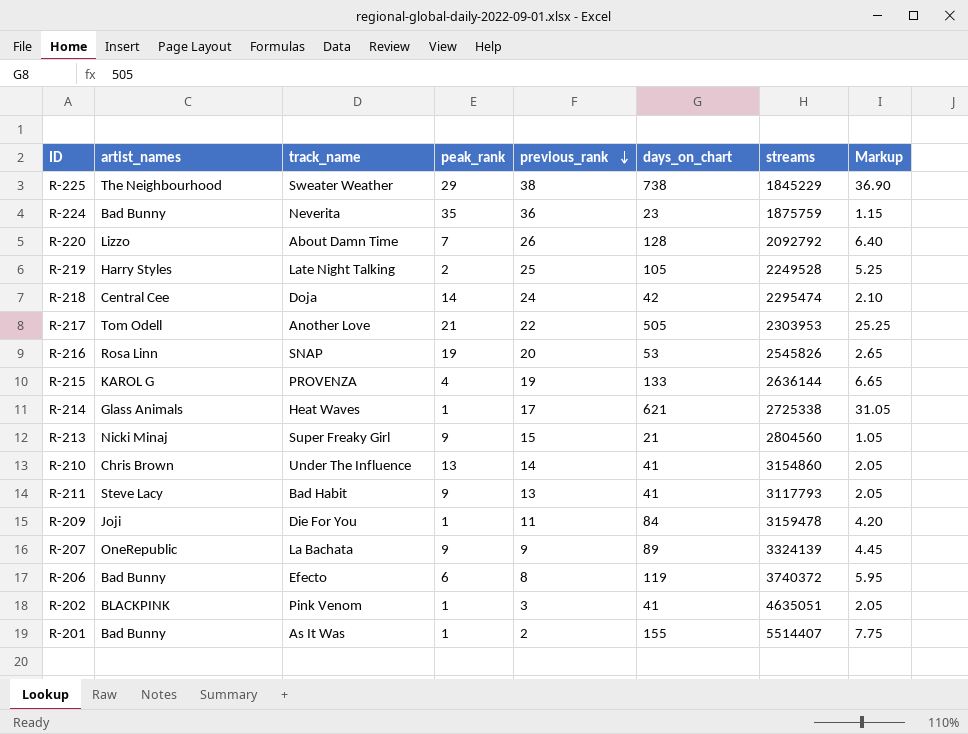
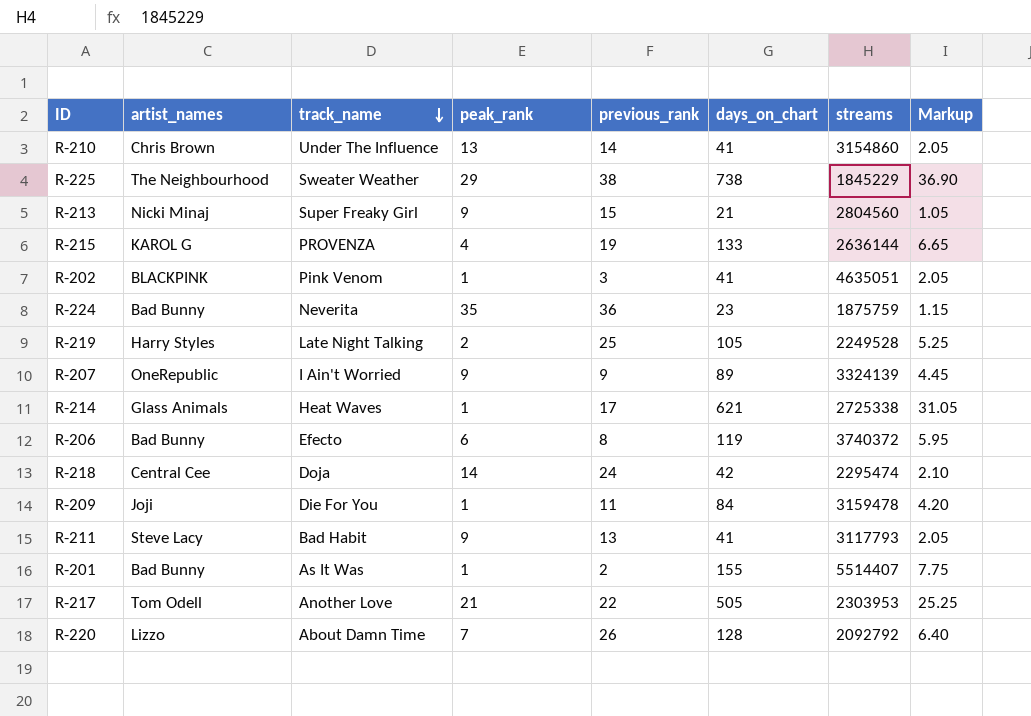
row order: previous_rank descending -> track_name descending
row R-216: Rosa Linn | SNAP | 19 | 20 | 53 | 2545826 | 2.65 -> none
R-207 | track_name: La Bachata -> I Ain't Worried

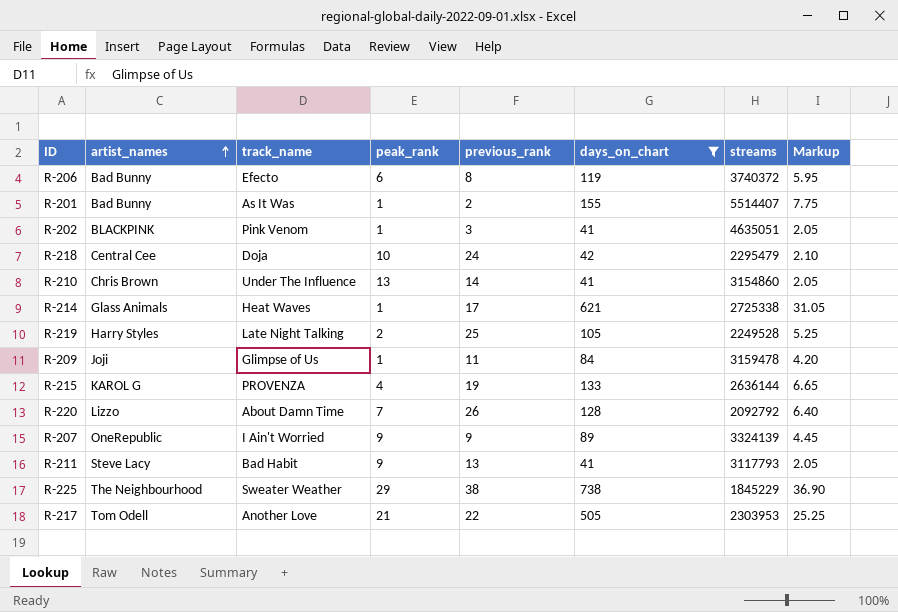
filter: none -> days_on_chart >= 41
row order: track_name descending -> artist_names ascending
R-218 | peak_rank: 14 -> 10
R-218 | streams: 2295474 -> 2295479
R-209 | track_name: Die For You -> Glimpse of Us

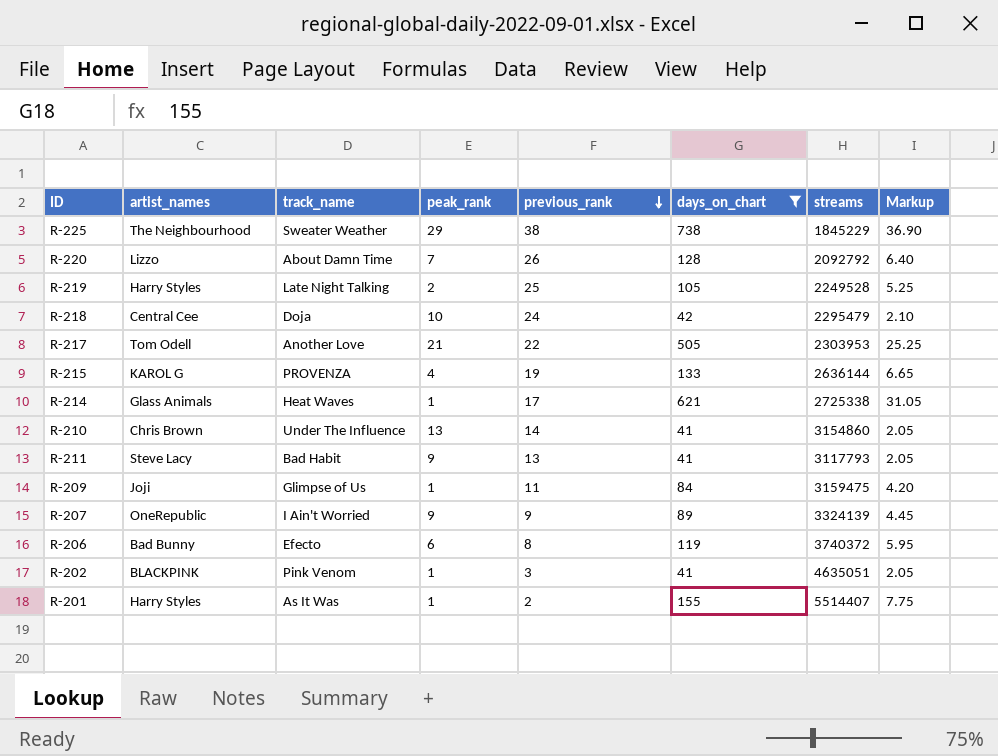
row order: artist_names ascending -> previous_rank descending
R-209 | streams: 3159478 -> 3159475
R-201 | artist_names: Bad Bunny -> Harry Styles

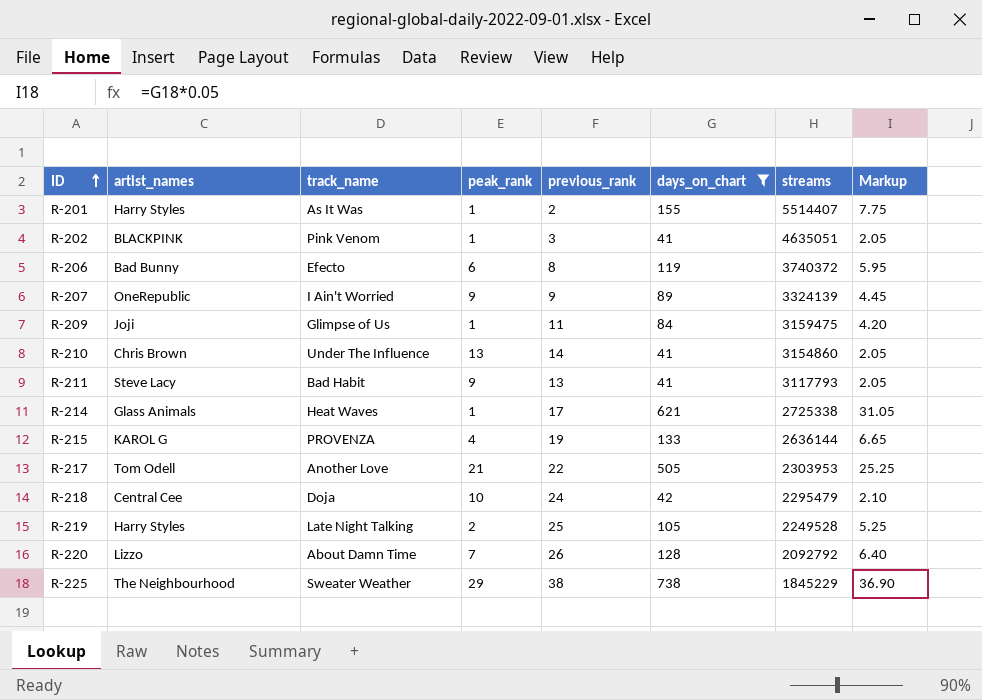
row order: previous_rank descending -> ID ascending

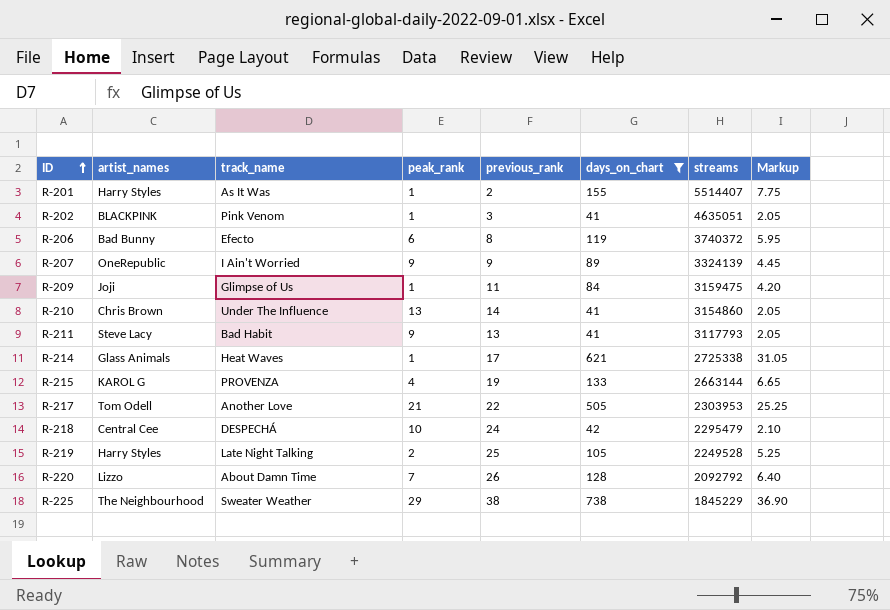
R-215 | streams: 2636144 -> 2663144
R-218 | track_name: Doja -> DESPECHÁ

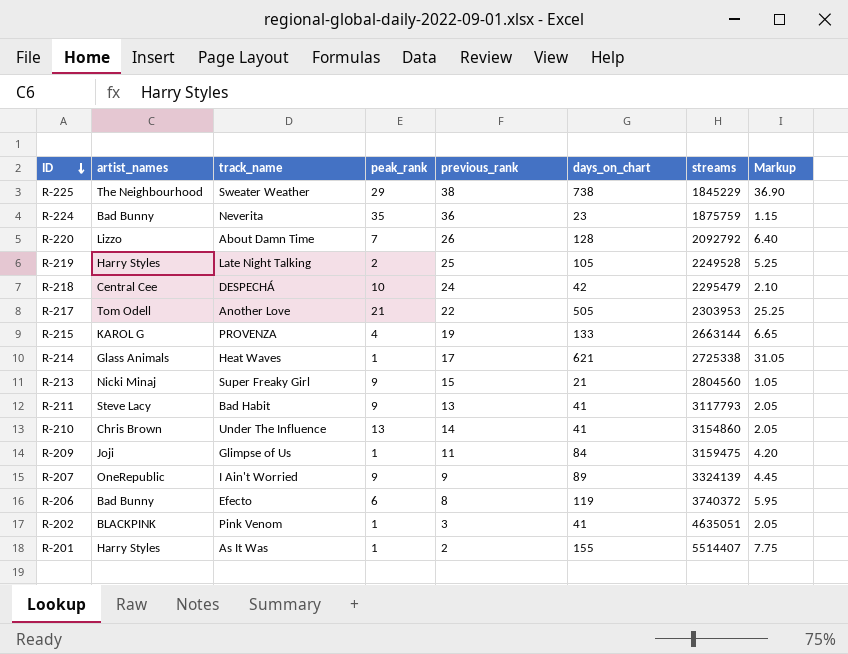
filter: days_on_chart >= 41 -> none
row order: ID ascending -> ID descending

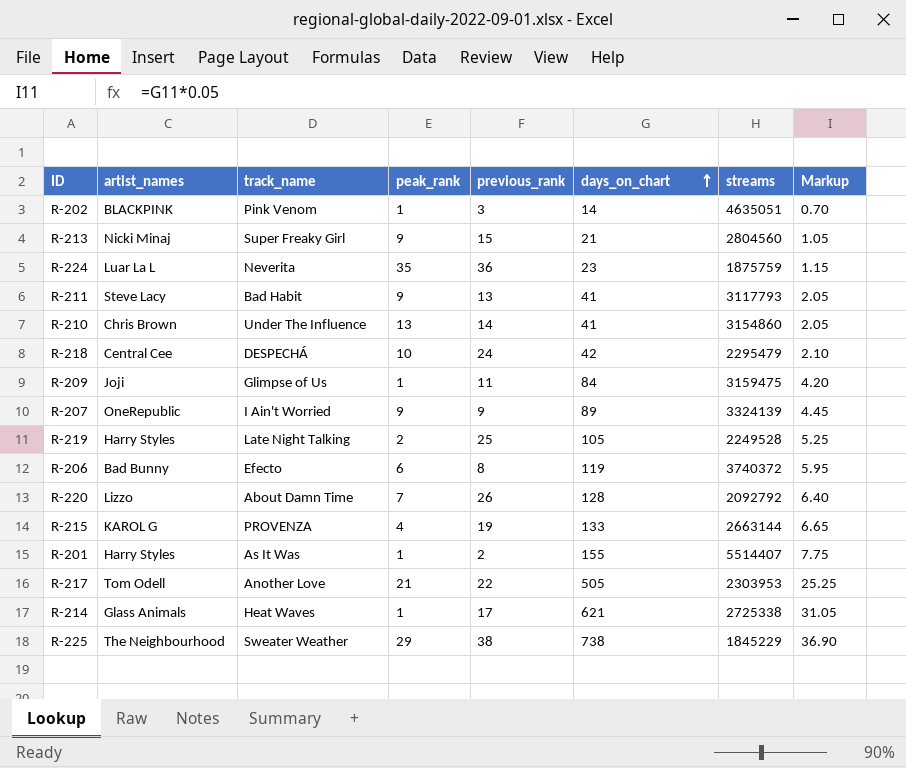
row order: ID descending -> days_on_chart ascending
R-202 | days_on_chart: 41 -> 14
R-202 | Markup: 2.05 -> 0.70
R-224 | artist_names: Bad Bunny -> Luar La L

